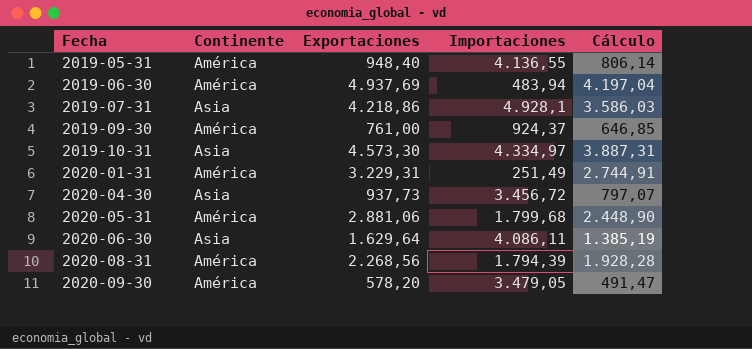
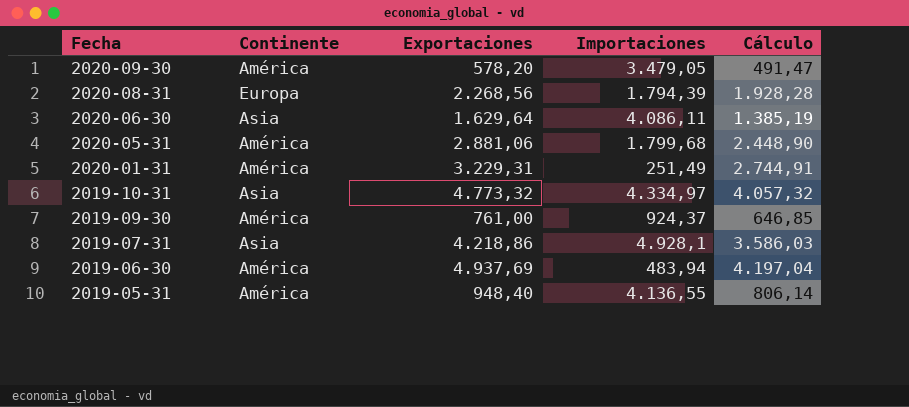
row order: Fecha ascending -> Fecha descending
row 2020-04-30: Asia | 937,73 | 3.456,72 | 797,07 -> none
2020-08-31 | Continente: América -> Europa
2019-10-31 | Exportaciones: 4.573,30 -> 4.773,32
2019-10-31 | Cálculo: 3.887,31 -> 4.057,32

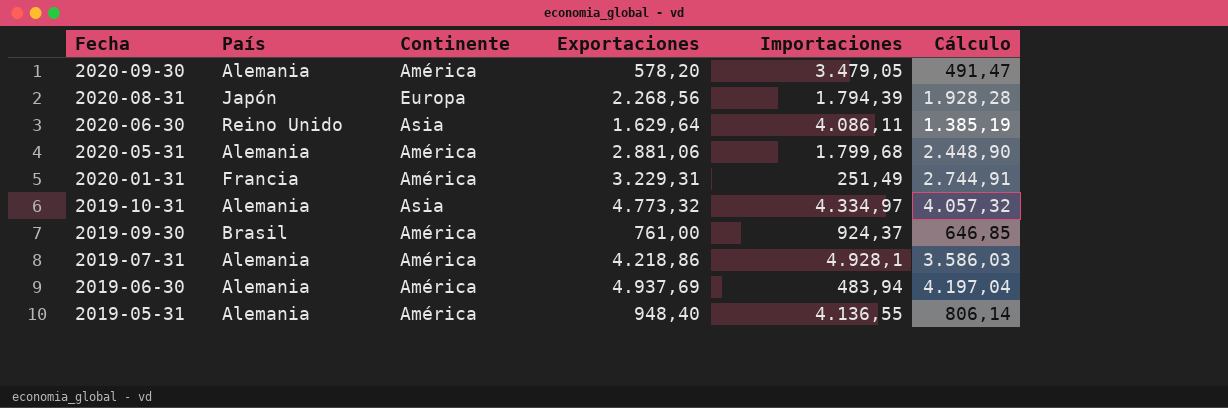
column País | position: none -> 2
2019-07-31 | Continente: Asia -> América

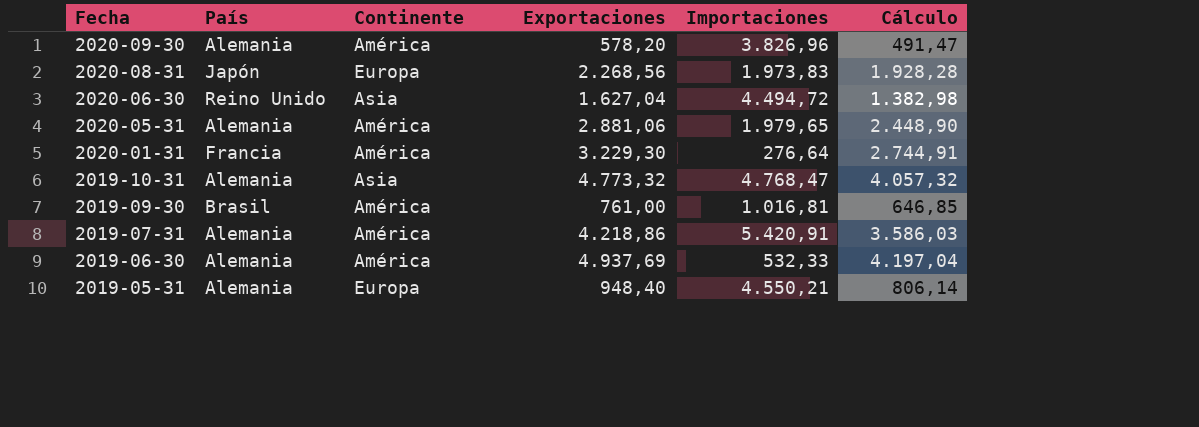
2020-09-30 | Importaciones: 3.479,05 -> 3.826,96
2020-08-31 | Importaciones: 1.794,39 -> 1.973,83
2020-06-30 | Exportaciones: 1.629,64 -> 1.627,04
2020-06-30 | Importaciones: 4.086,11 -> 4.494,72
2020-06-30 | Cálculo: 1.385,19 -> 1.382,98
2020-05-31 | Importaciones: 1.799,68 -> 1.979,65
2020-01-31 | Exportaciones: 3.229,31 -> 3.229,30
2020-01-31 | Importaciones: 251,49 -> 276,64
2019-10-31 | Importaciones: 4.334,97 -> 4.768,47
2019-09-30 | Importaciones: 924,37 -> 1.016,81
2019-07-31 | Importaciones: 4.928,1 -> 5.420,91
2019-06-30 | Importaciones: 483,94 -> 532,33
2019-05-31 | Continente: América -> Europa
2019-05-31 | Importaciones: 4.136,55 -> 4.550,21

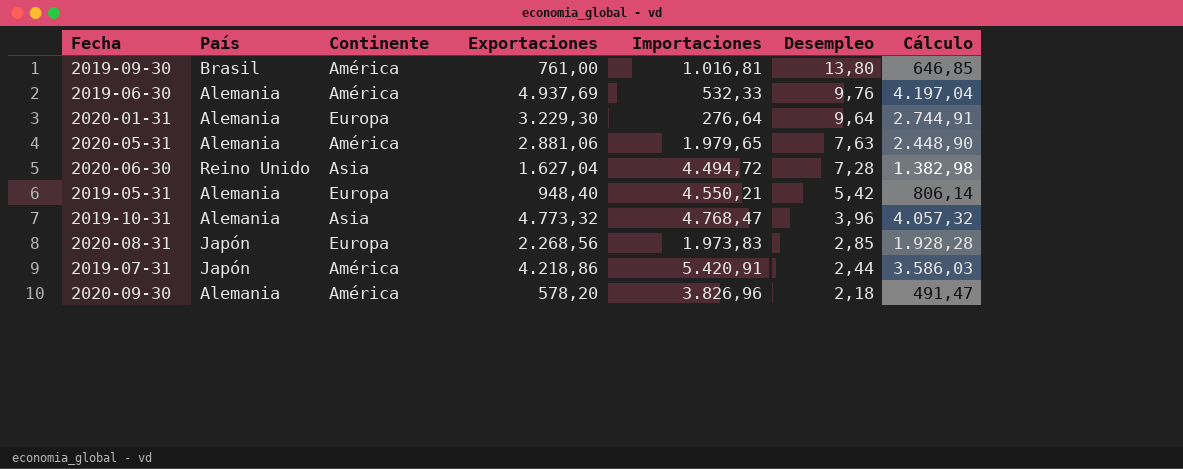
row order: Fecha descending -> Desempleo descending
column Desempleo | position: none -> 6
2020-01-31 | País: Francia -> Alemania
2020-01-31 | Continente: América -> Europa
2019-07-31 | País: Alemania -> Japón

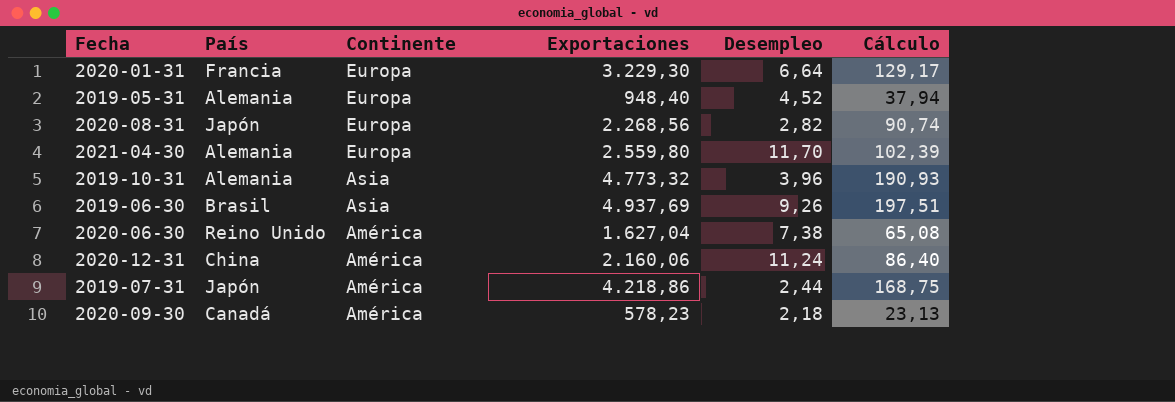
row order: Desempleo descending -> Continente descending
column Importaciones | position: 5 -> none
column Cálculo | formula: [Exportaciones] * 0,85 -> [Exportaciones] * 0,04
row 2019-09-30: Brasil | América | 761,00 | 1.016,81 | 13,80 | 646,85 -> none
row 2020-05-31: Alemania | América | 2.881,06 | 1.979,65 | 7,63 | 2.448,90 -> none
2020-01-31 | País: Alemania -> Francia
2020-01-31 | Desempleo: 9,64 -> 6,64
2019-05-31 | Desempleo: 5,42 -> 4,52
2020-08-31 | Desempleo: 2,85 -> 2,82
row 2021-04-30: none -> Alemania | Europa | 2.559,80 | 11,70 | 102,39
2019-06-30 | País: Alemania -> Brasil
2019-06-30 | Continente: América -> Asia
2019-06-30 | Desempleo: 9,76 -> 9,26
2020-06-30 | Continente: Asia -> América
2020-06-30 | Desempleo: 7,28 -> 7,38
row 2020-12-31: none -> China | América | 2.160,06 | 11,24 | 86,40
2020-09-30 | País: Alemania -> Canadá
2020-09-30 | Exportaciones: 578,20 -> 578,23

